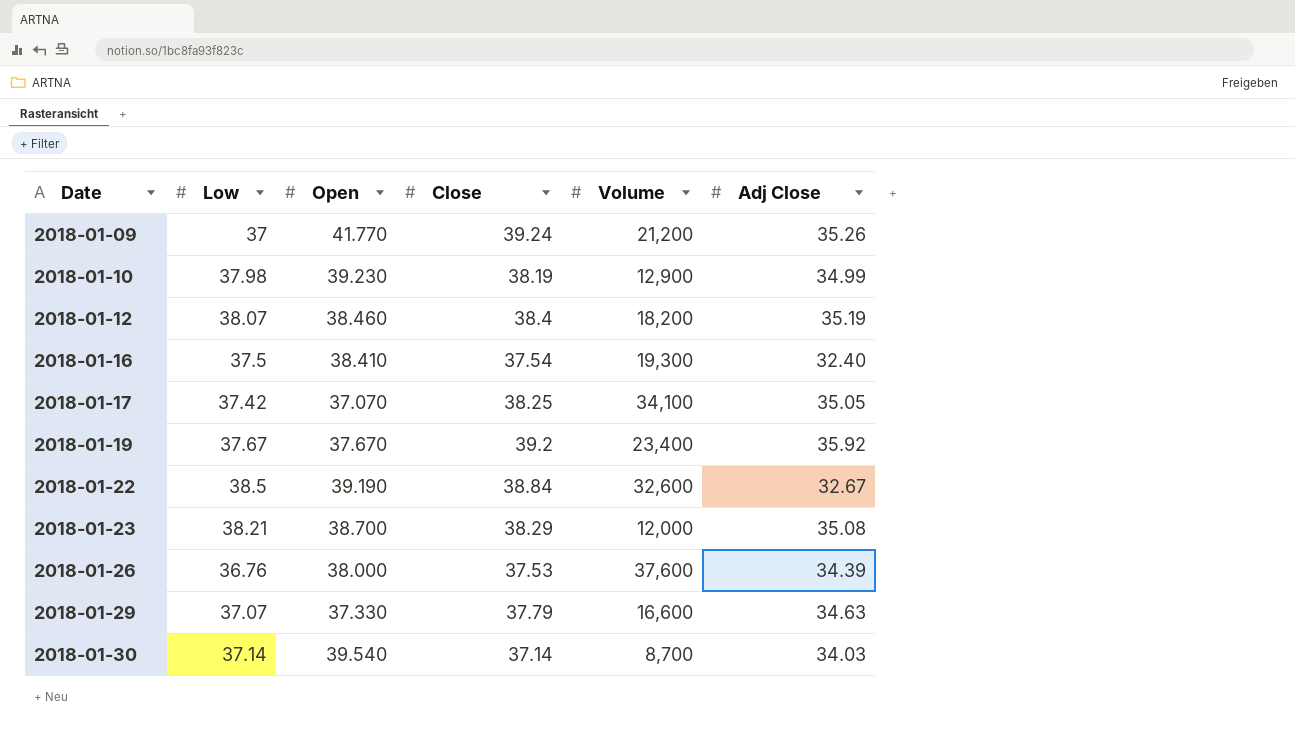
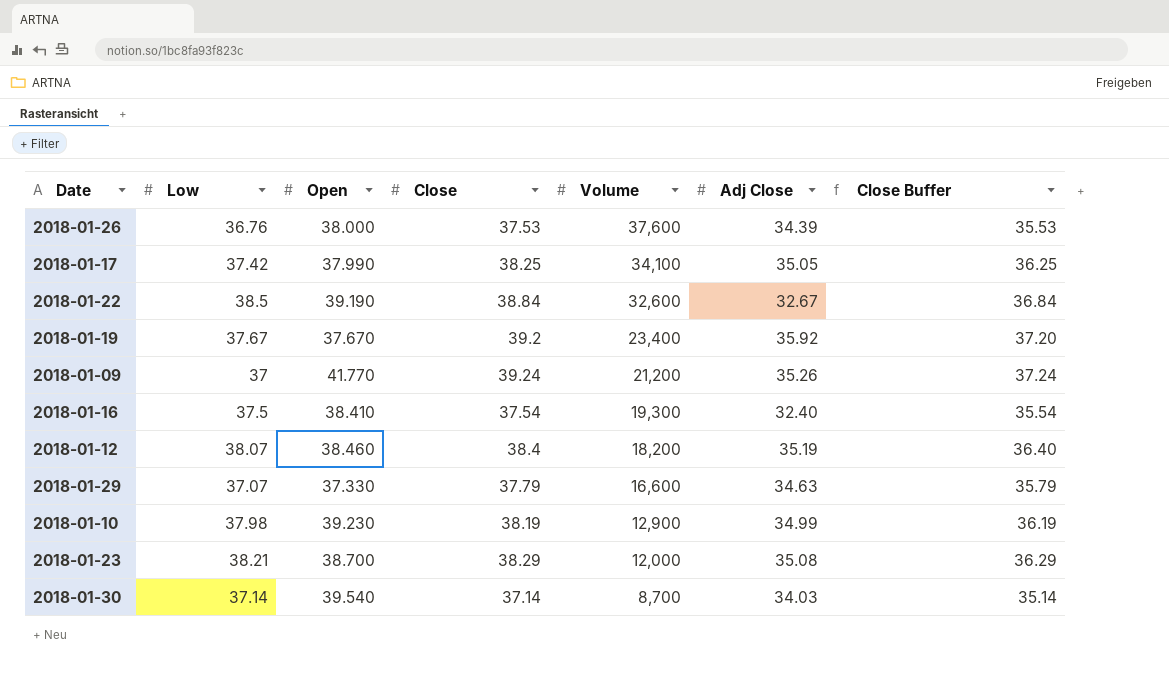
row order: Date ascending -> Volume descending
column Close Buffer | formula: none -> [Close] - 2
2018-01-17 | Open: 37.070 -> 37.990

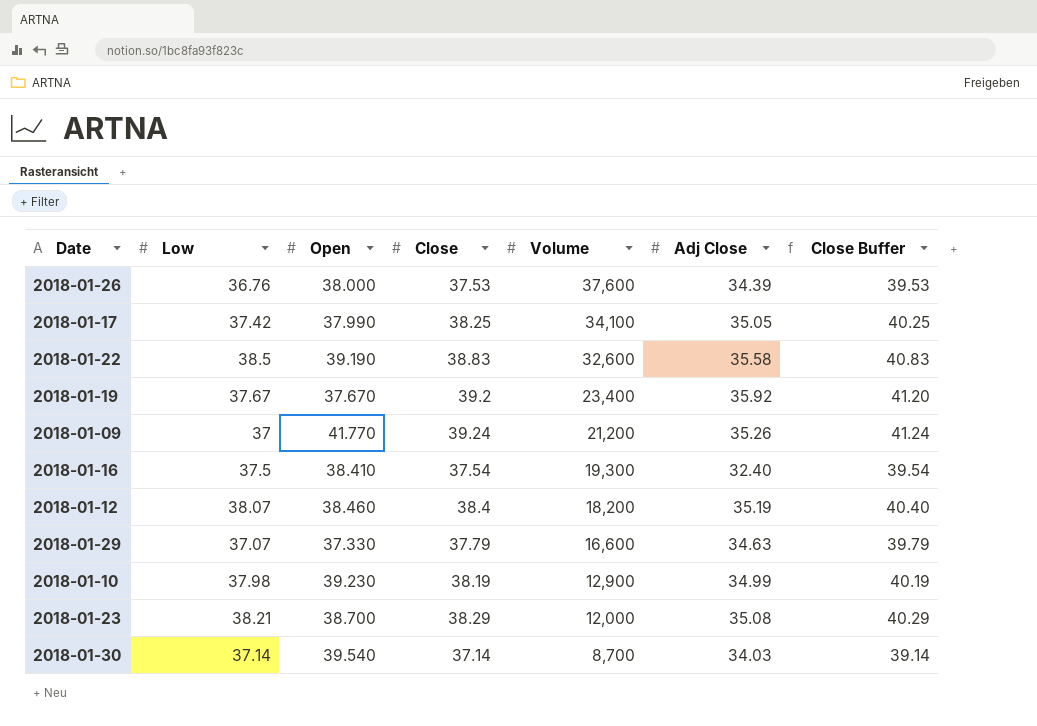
column Close Buffer | formula: [Close] - 2 -> [Close] + 2
2018-01-22 | Close: 38.84 -> 38.83
2018-01-22 | Adj Close: 32.67 -> 35.58

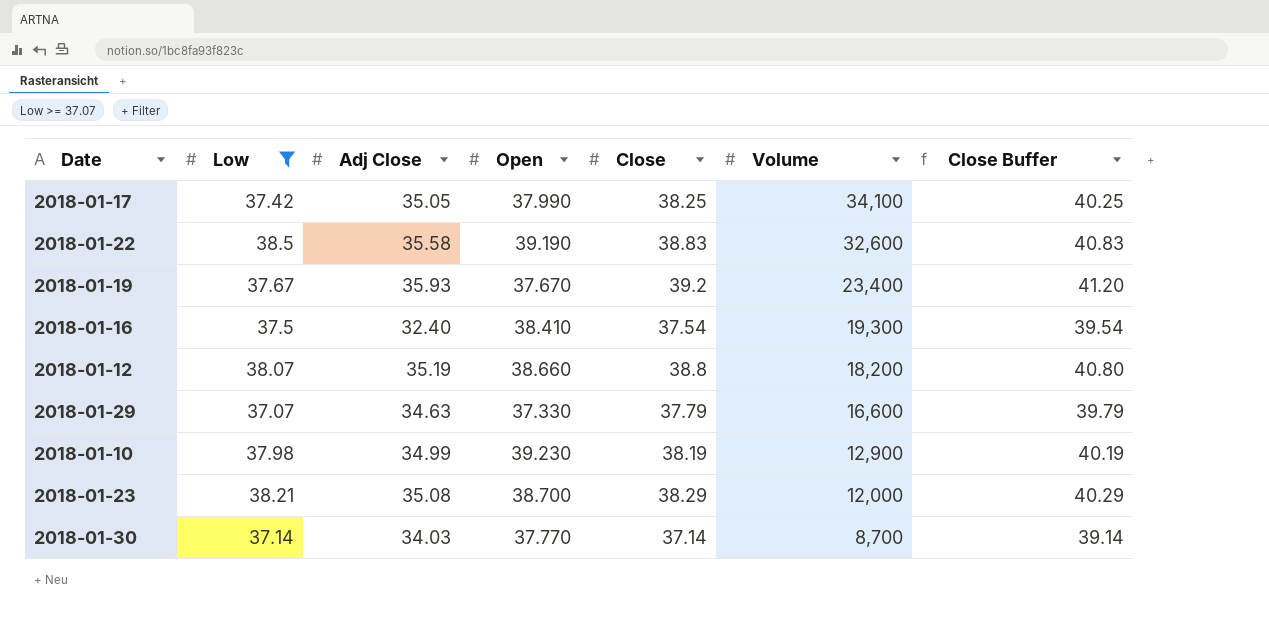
filter: none -> Low >= 37.07
column Adj Close | position: 6 -> 3
2018-01-19 | Adj Close: 35.92 -> 35.93
2018-01-12 | Open: 38.460 -> 38.660
2018-01-12 | Close: 38.4 -> 38.8
2018-01-12 | Close Buffer: 40.40 -> 40.80
2018-01-30 | Open: 39.540 -> 37.770

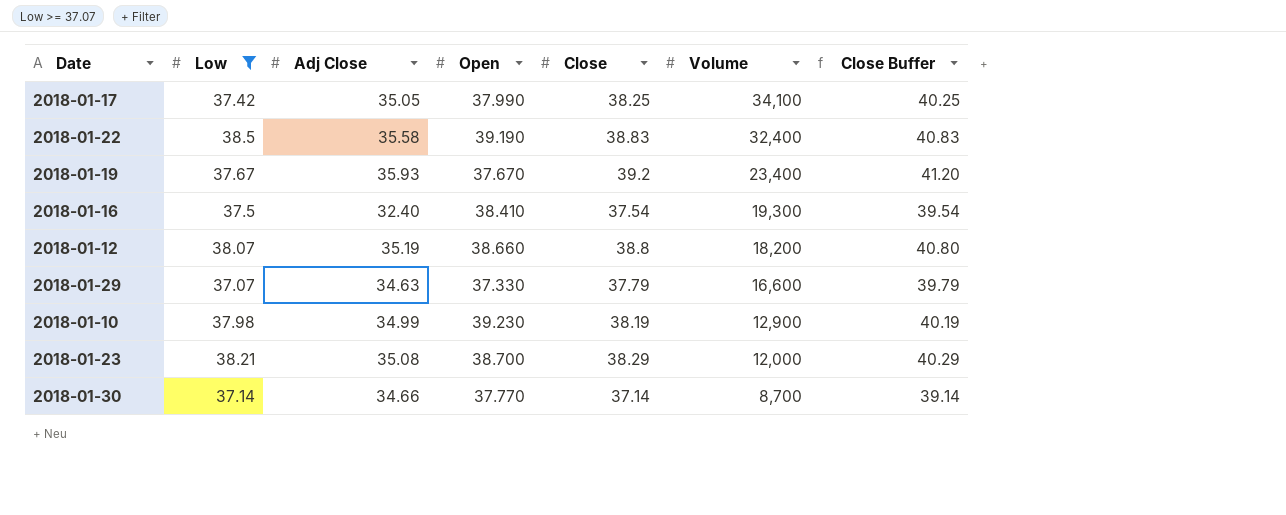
2018-01-22 | Volume: 32,600 -> 32,400
2018-01-30 | Adj Close: 34.03 -> 34.66

